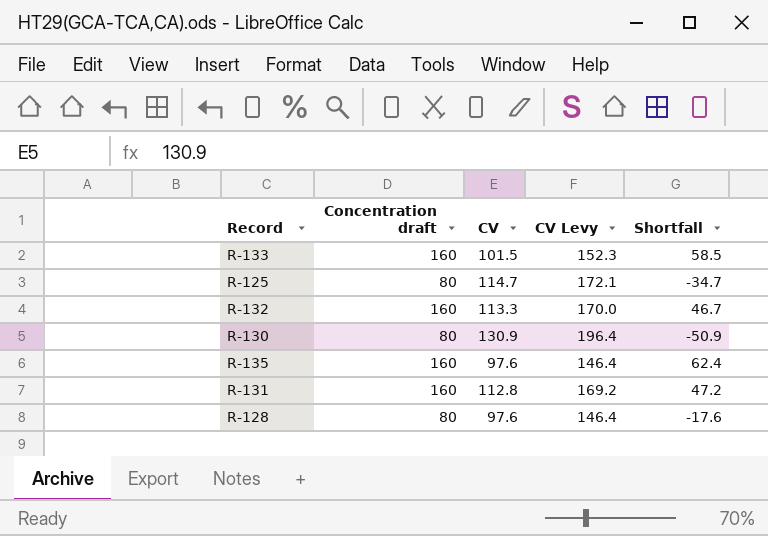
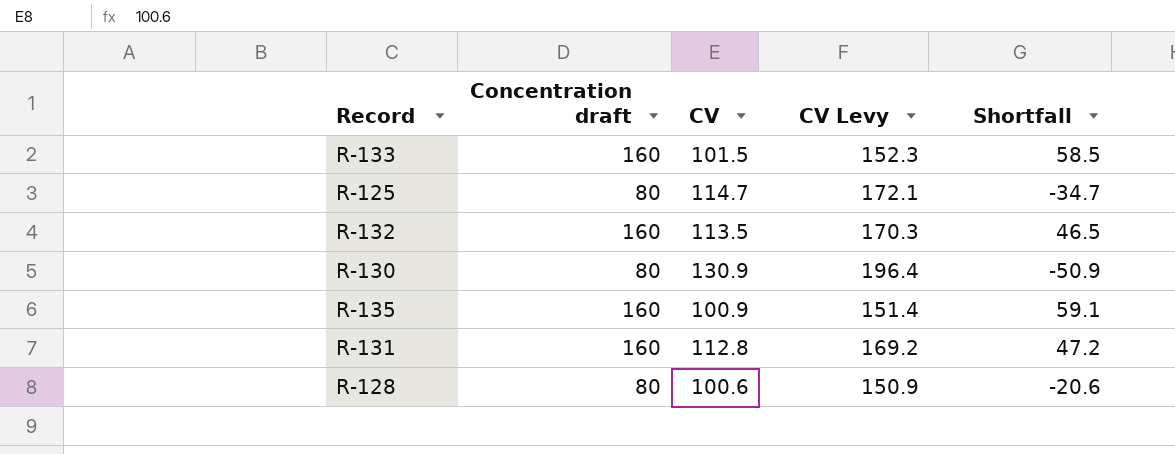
R-132 | CV: 113.3 -> 113.5
R-132 | CV Levy: 170.0 -> 170.3
R-132 | Shortfall: 46.7 -> 46.5
R-135 | CV: 97.6 -> 100.9
R-135 | CV Levy: 146.4 -> 151.4
R-135 | Shortfall: 62.4 -> 59.1
R-128 | CV: 97.6 -> 100.6
R-128 | CV Levy: 146.4 -> 150.9
R-128 | Shortfall: -17.6 -> -20.6

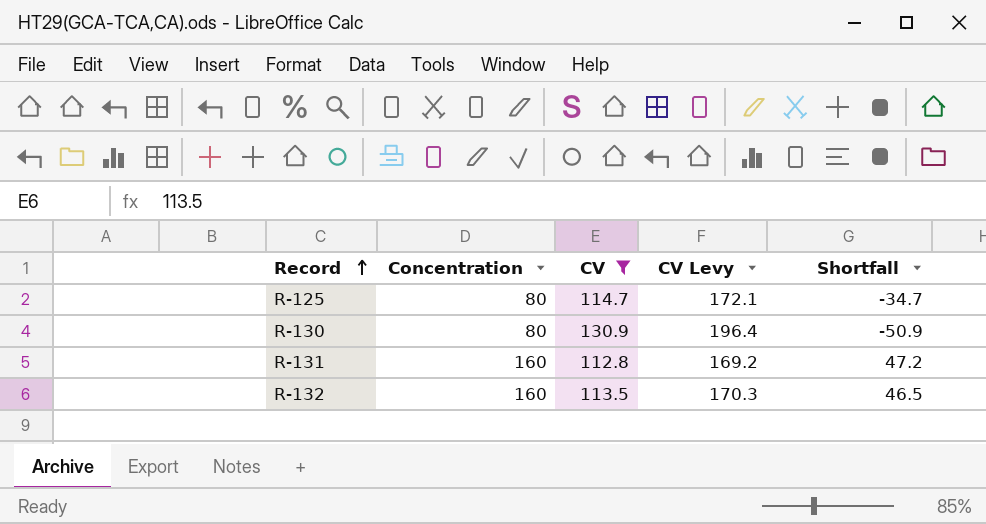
filter: none -> CV >= 112.8
row order: none -> Record ascending
column name: Concentration draft -> Concentration

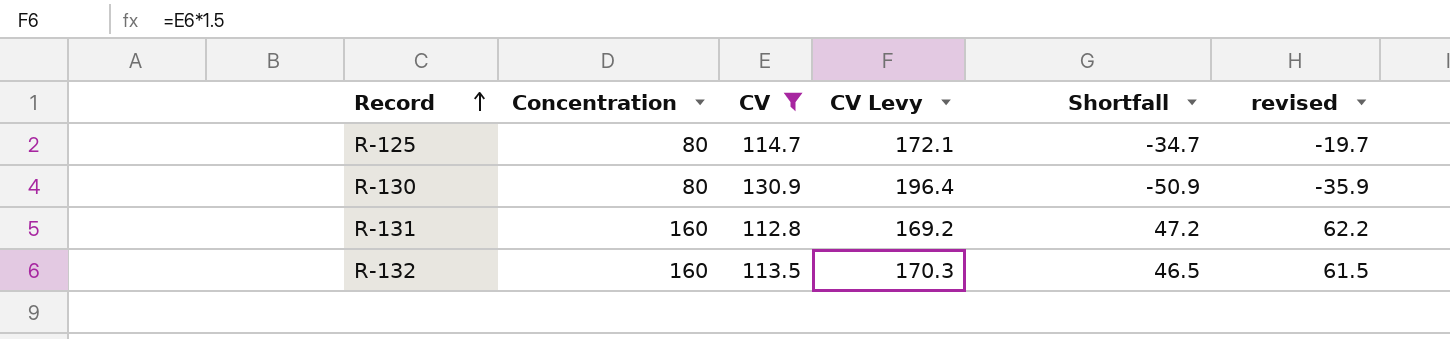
column revised | formula: none -> [Shortfall] + 15

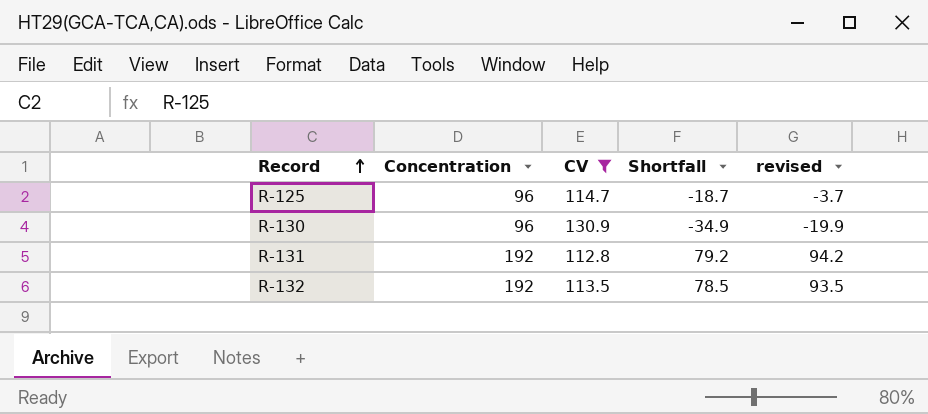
column CV Levy | formula: [CV] * 1.5 -> none
R-125 | Concentration: 80 -> 96
R-125 | Shortfall: -34.7 -> -18.7
R-125 | revised: -19.7 -> -3.7
R-130 | Concentration: 80 -> 96
R-130 | Shortfall: -50.9 -> -34.9
R-130 | revised: -35.9 -> -19.9
R-131 | Concentration: 160 -> 192
R-131 | Shortfall: 47.2 -> 79.2
R-131 | revised: 62.2 -> 94.2
R-132 | Concentration: 160 -> 192
R-132 | Shortfall: 46.5 -> 78.5
R-132 | revised: 61.5 -> 93.5

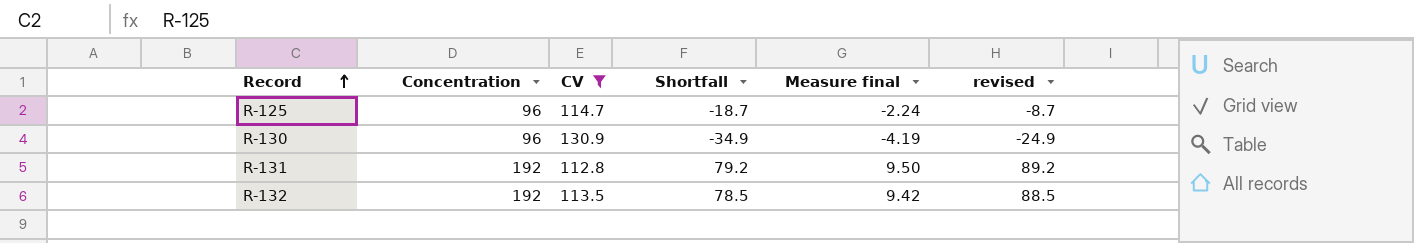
column Measure final | formula: none -> [Shortfall] * 0.12
column revised | formula: [Shortfall] + 15 -> [Shortfall] + 10

